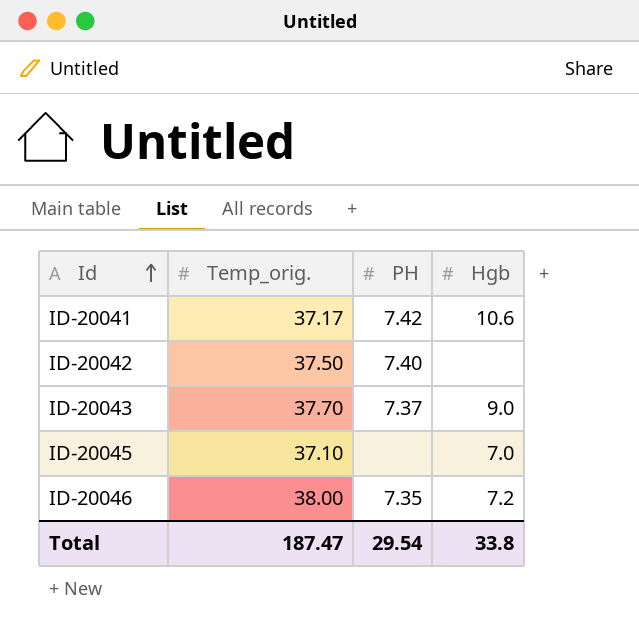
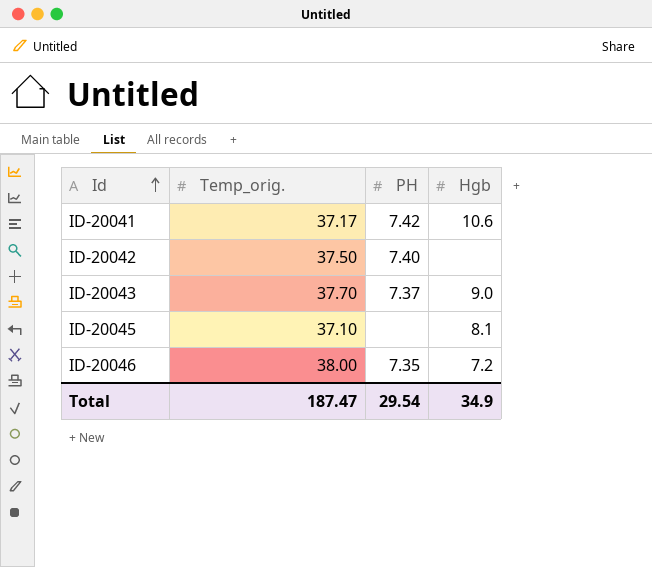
ID-20045 | Hgb: 7.0 -> 8.1
Total | Hgb: 33.8 -> 34.9

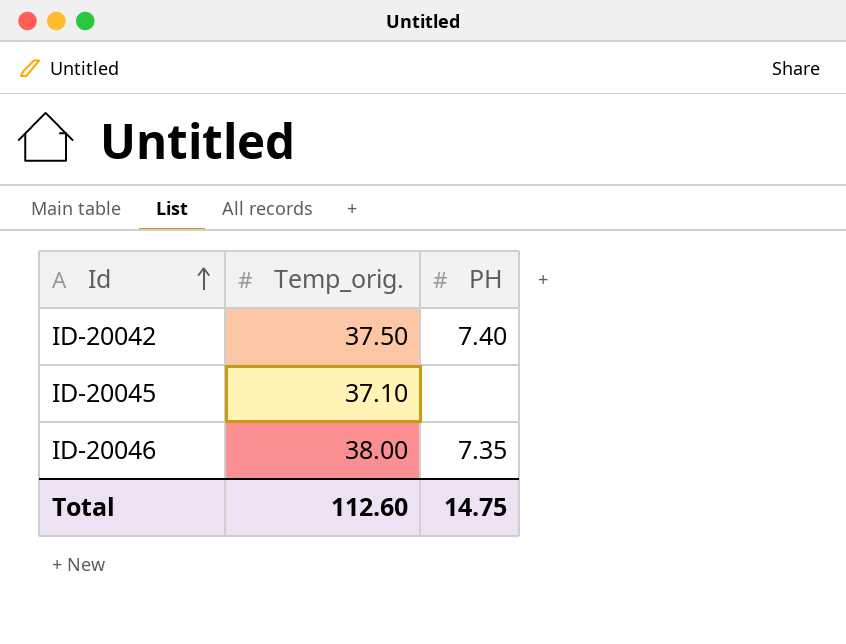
column Hgb | position: 4 -> none
row ID-20041: 37.17 | 7.42 | 10.6 -> none
row ID-20043: 37.70 | 7.37 | 9.0 -> none
Total | Temp_orig.: 187.47 -> 112.60
Total | PH: 29.54 -> 14.75

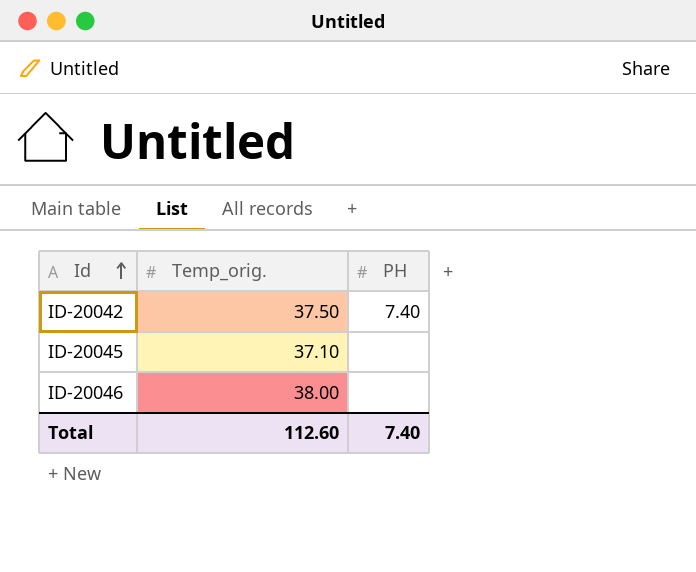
ID-20046 | PH: 7.35 -> none
Total | PH: 14.75 -> 7.40

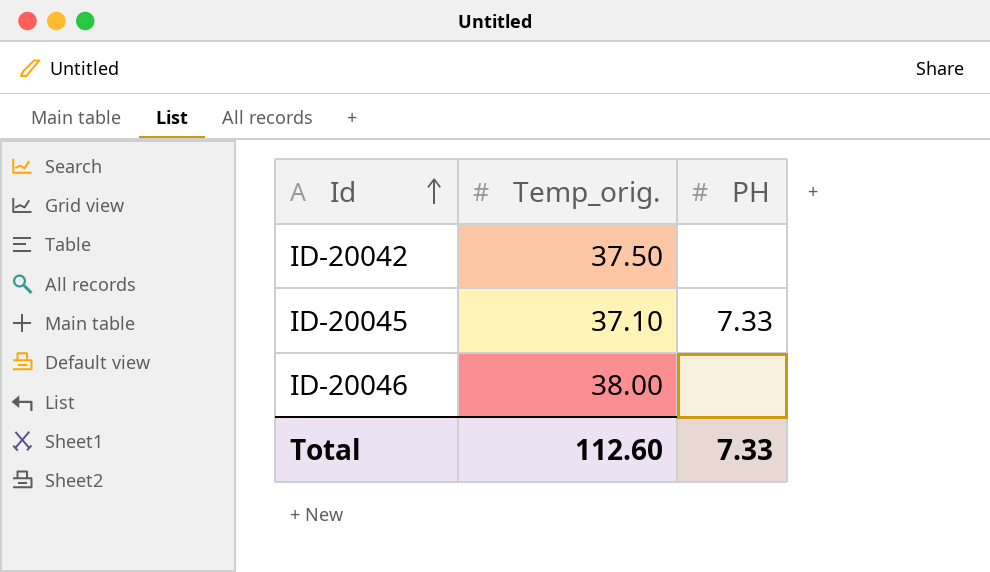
ID-20042 | PH: 7.40 -> none
ID-20045 | PH: none -> 7.33
Total | PH: 7.40 -> 7.33

